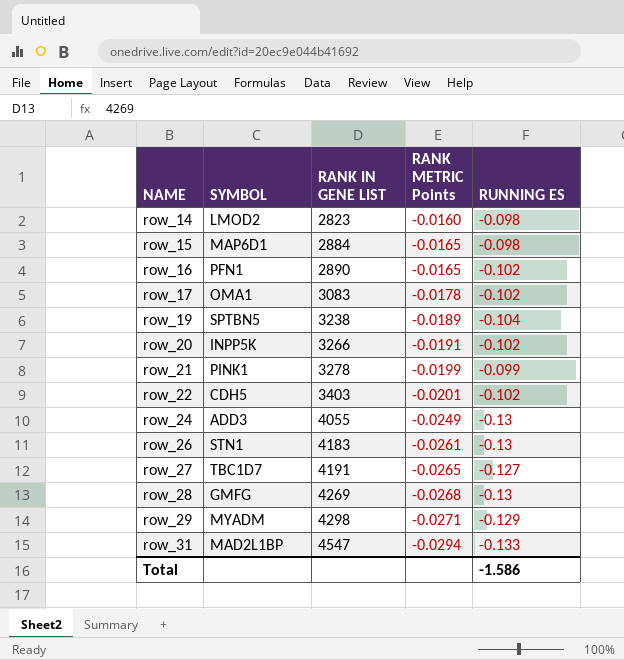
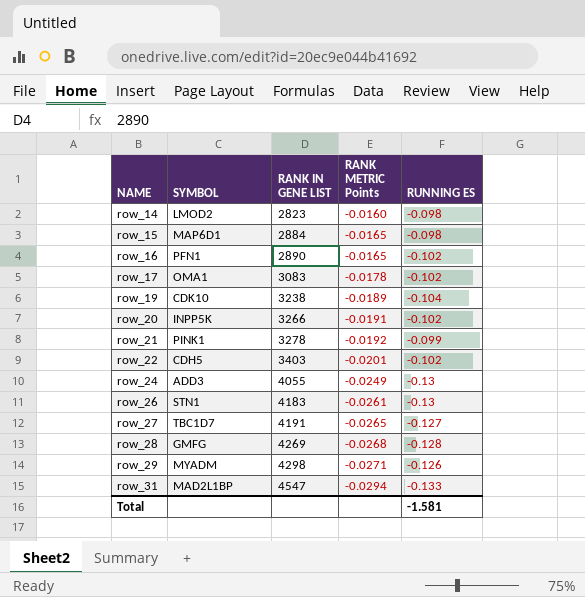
row_19 | SYMBOL: SPTBN5 -> CDK10
row_21 | RANK METRIC Points: -0.0199 -> -0.0192
row_28 | RUNNING ES: -0.13 -> -0.128
row_29 | RUNNING ES: -0.129 -> -0.126
Total | RUNNING ES: -1.586 -> -1.581

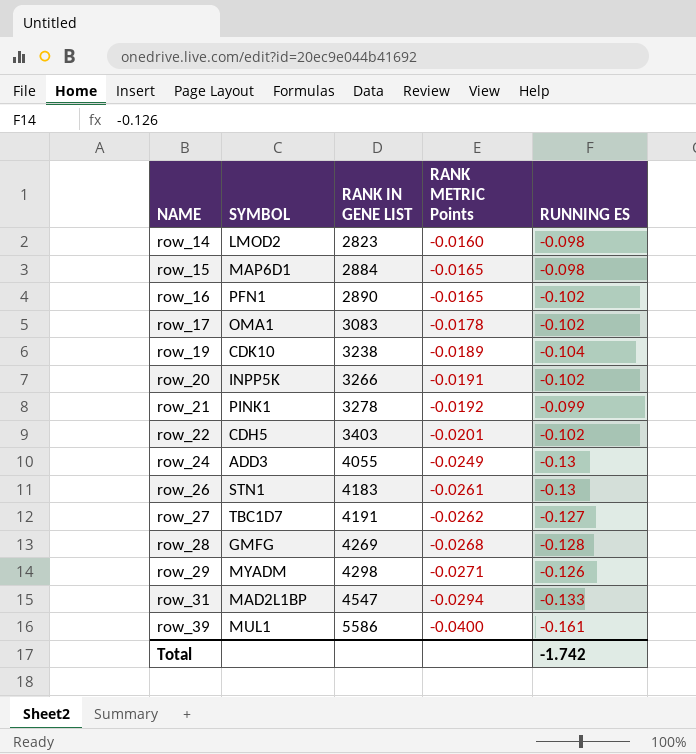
row_27 | RANK METRIC Points: -0.0265 -> -0.0262
row row_39: none -> MUL1 | 5586 | -0.0400 | -0.161
Total | RUNNING ES: -1.581 -> -1.742

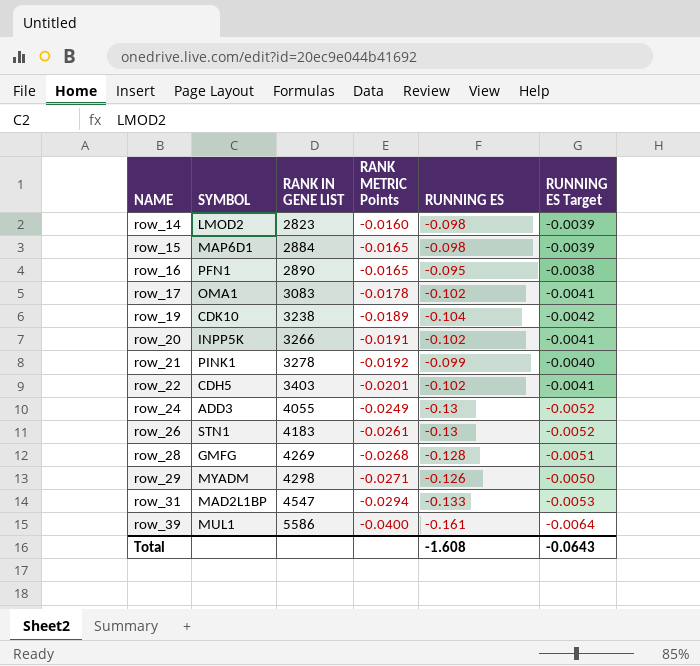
column RUNNING ES Target | formula: none -> [RUNNING ES] * 0.04
row row_27: TBC1D7 | 4191 | -0.0262 | -0.127 -> none
row_16 | RUNNING ES: -0.102 -> -0.095
Total | RUNNING ES: -1.742 -> -1.608

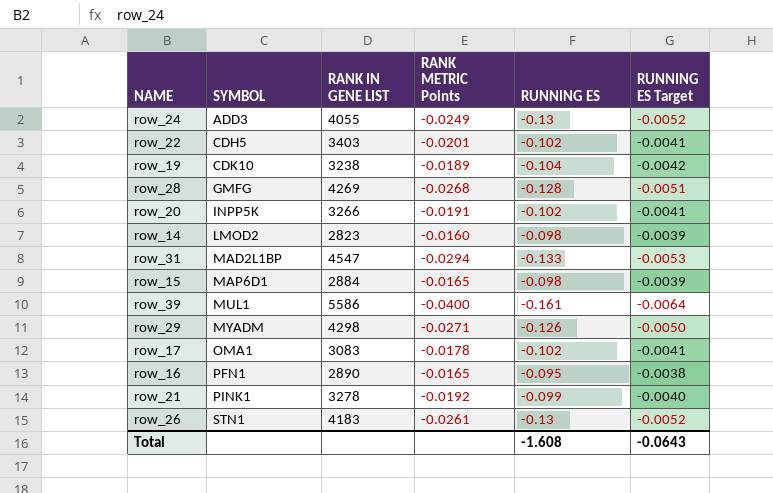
row order: NAME ascending -> SYMBOL ascending

